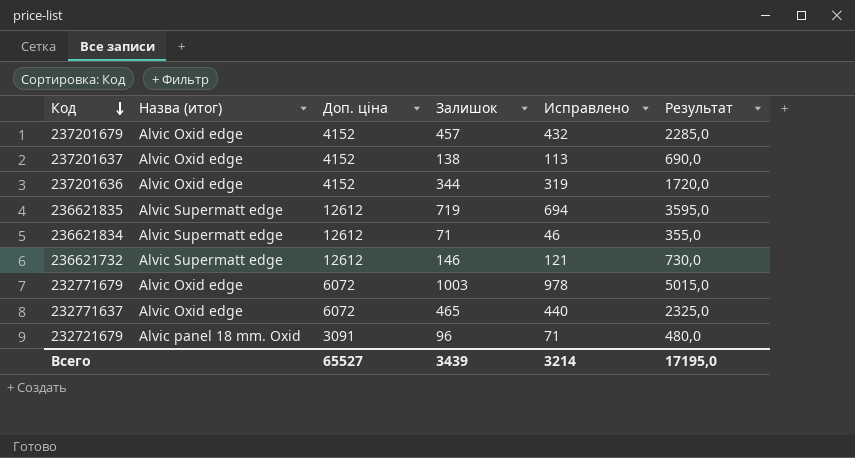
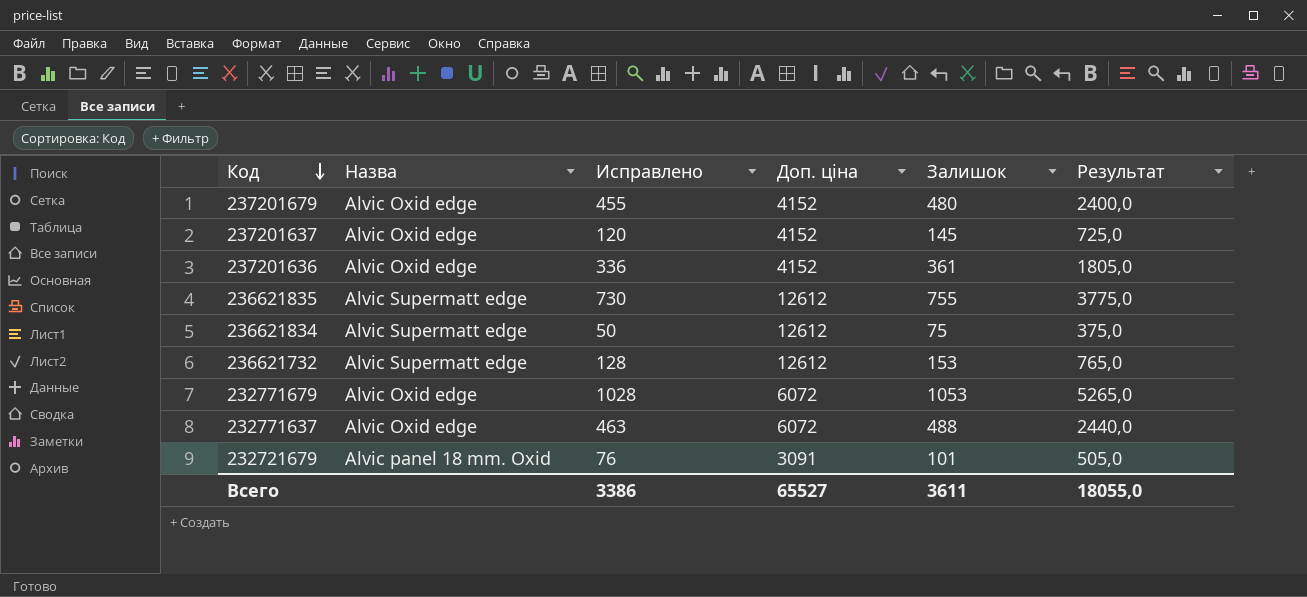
column name: Назва (итог) -> Назва
column Исправлено | position: 5 -> 3
237201679 | Исправлено: 432 -> 455
237201679 | Залишок: 457 -> 480
237201679 | Результат: 2285,0 -> 2400,0
237201637 | Исправлено: 113 -> 120
237201637 | Залишок: 138 -> 145
237201637 | Результат: 690,0 -> 725,0
237201636 | Исправлено: 319 -> 336
237201636 | Залишок: 344 -> 361
237201636 | Результат: 1720,0 -> 1805,0
236621835 | Исправлено: 694 -> 730
236621835 | Залишок: 719 -> 755
236621835 | Результат: 3595,0 -> 3775,0
236621834 | Исправлено: 46 -> 50
236621834 | Залишок: 71 -> 75
236621834 | Результат: 355,0 -> 375,0
236621732 | Исправлено: 121 -> 128
236621732 | Залишок: 146 -> 153
236621732 | Результат: 730,0 -> 765,0
232771679 | Исправлено: 978 -> 1028
232771679 | Залишок: 1003 -> 1053
232771679 | Результат: 5015,0 -> 5265,0
232771637 | Исправлено: 440 -> 463
232771637 | Залишок: 465 -> 488
232771637 | Результат: 2325,0 -> 2440,0
232721679 | Исправлено: 71 -> 76
232721679 | Залишок: 96 -> 101
232721679 | Результат: 480,0 -> 505,0
Всего | Исправлено: 3214 -> 3386
Всего | Залишок: 3439 -> 3611
Всего | Результат: 17195,0 -> 18055,0

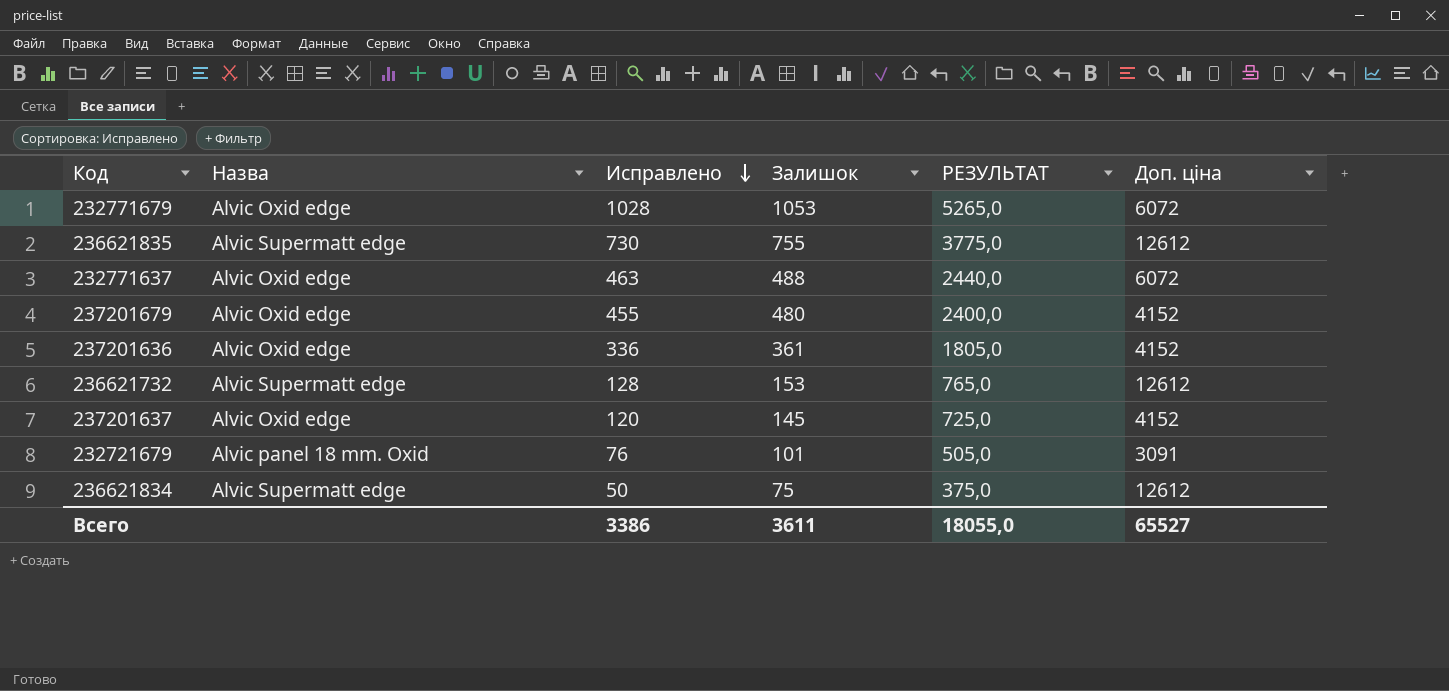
row order: Код descending -> Исправлено descending
column name: Результат -> РЕЗУЛЬТАТ
column Доп. ціна | position: 4 -> 6

